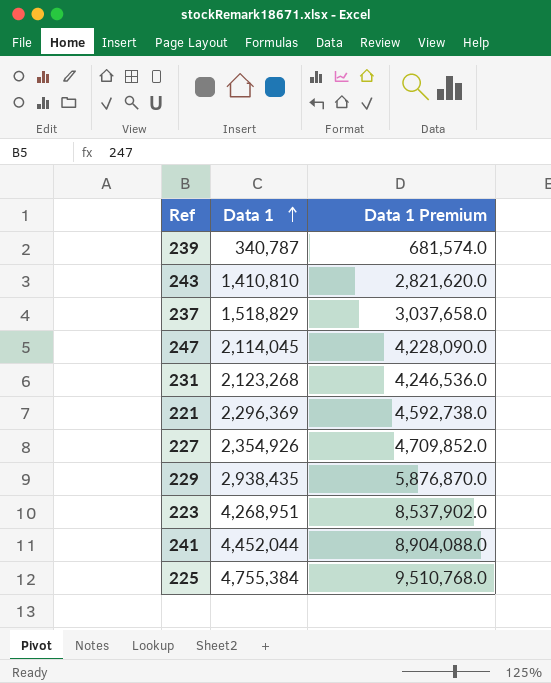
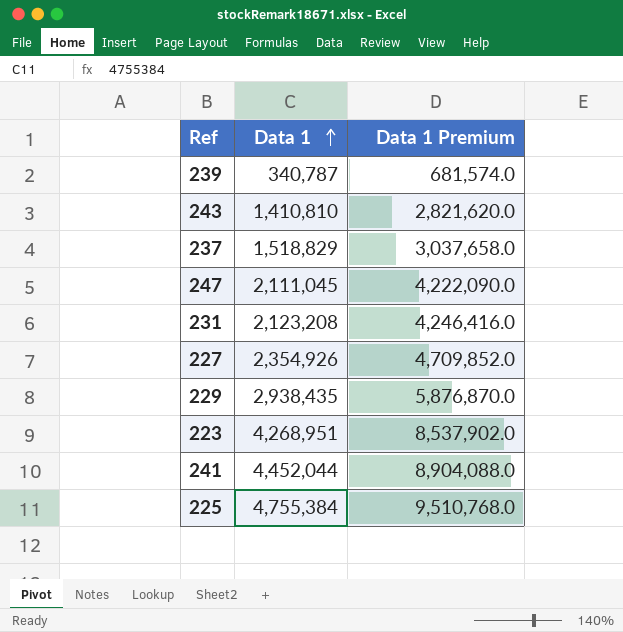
row 221: 2,296,369 | 4,592,738.0 -> none
247 | Data 1: 2,114,045 -> 2,111,045
247 | Data 1 Premium: 4,228,090.0 -> 4,222,090.0
231 | Data 1: 2,123,268 -> 2,123,208
231 | Data 1 Premium: 4,246,536.0 -> 4,246,416.0

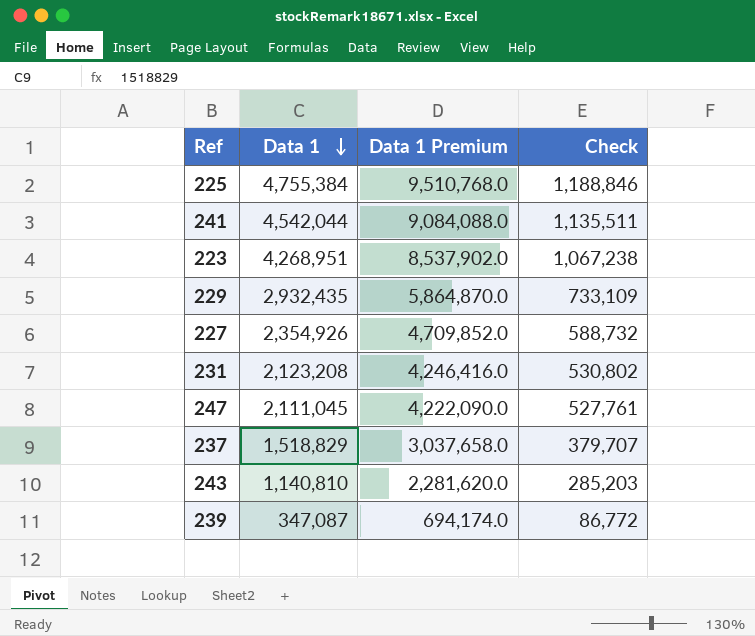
row order: Data 1 ascending -> Data 1 descending
column Check | formula: none -> [Data 1] * 0.25
241 | Data 1: 4,452,044 -> 4,542,044
241 | Data 1 Premium: 8,904,088.0 -> 9,084,088.0
229 | Data 1: 2,938,435 -> 2,932,435
229 | Data 1 Premium: 5,876,870.0 -> 5,864,870.0
243 | Data 1: 1,410,810 -> 1,140,810
243 | Data 1 Premium: 2,821,620.0 -> 2,281,620.0
239 | Data 1: 340,787 -> 347,087
239 | Data 1 Premium: 681,574.0 -> 694,174.0

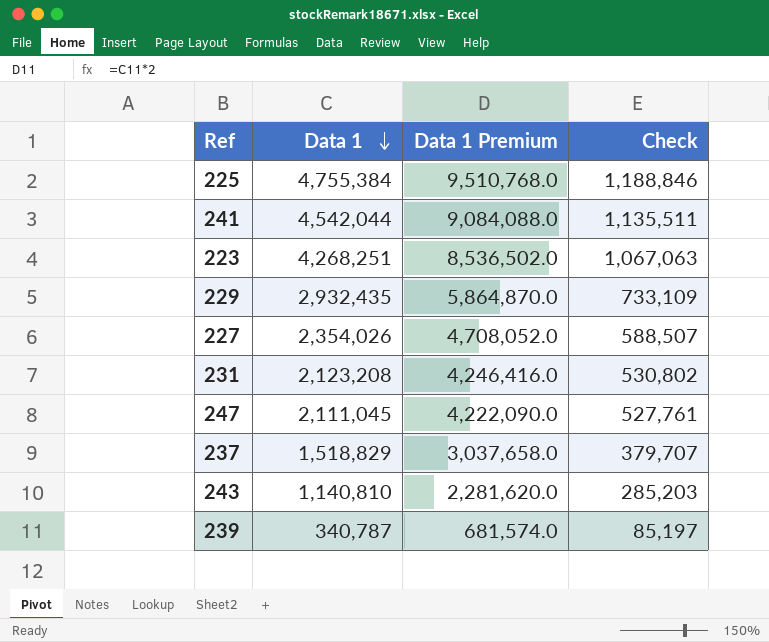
223 | Data 1: 4,268,951 -> 4,268,251
223 | Data 1 Premium: 8,537,902.0 -> 8,536,502.0
223 | Check: 1,067,238 -> 1,067,063
227 | Data 1: 2,354,926 -> 2,354,026
227 | Data 1 Premium: 4,709,852.0 -> 4,708,052.0
227 | Check: 588,732 -> 588,507
239 | Data 1: 347,087 -> 340,787
239 | Data 1 Premium: 694,174.0 -> 681,574.0
239 | Check: 86,772 -> 85,197

